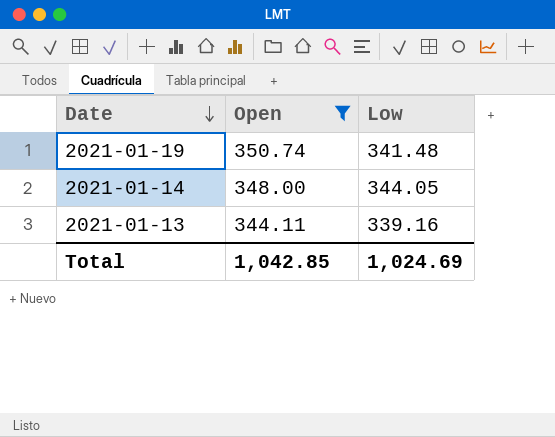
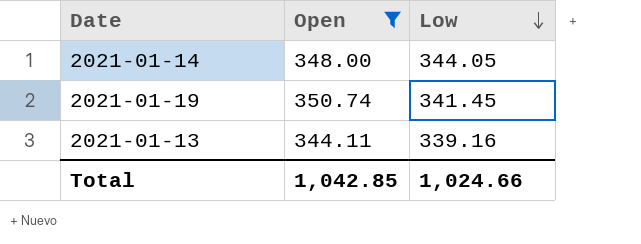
row order: Date descending -> Low descending
2021-01-19 | Low: 341.48 -> 341.45
Total | Low: 1,024.69 -> 1,024.66

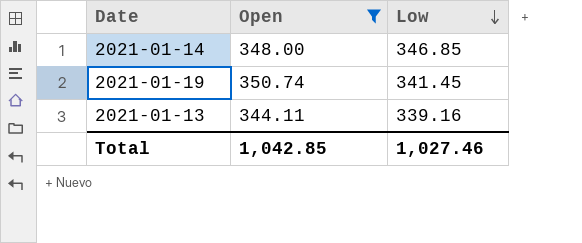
2021-01-14 | Low: 344.05 -> 346.85
Total | Low: 1,024.66 -> 1,027.46

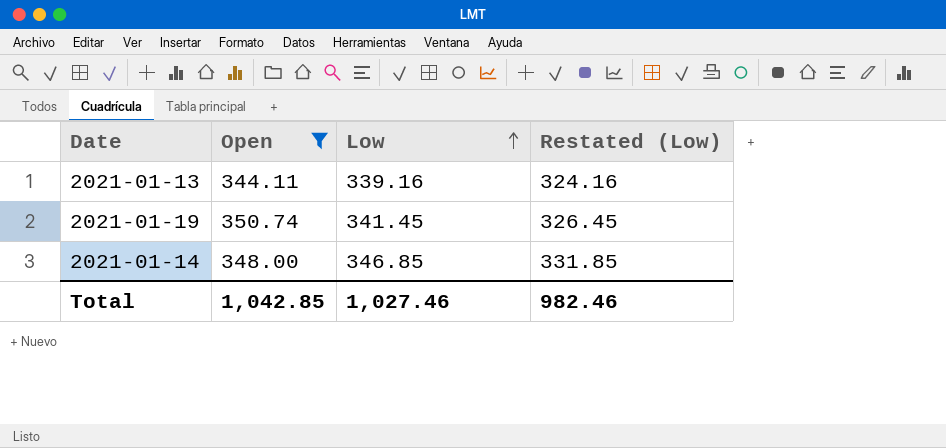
row order: Low descending -> Low ascending
column Restated (Low) | formula: none -> [Low] - 15

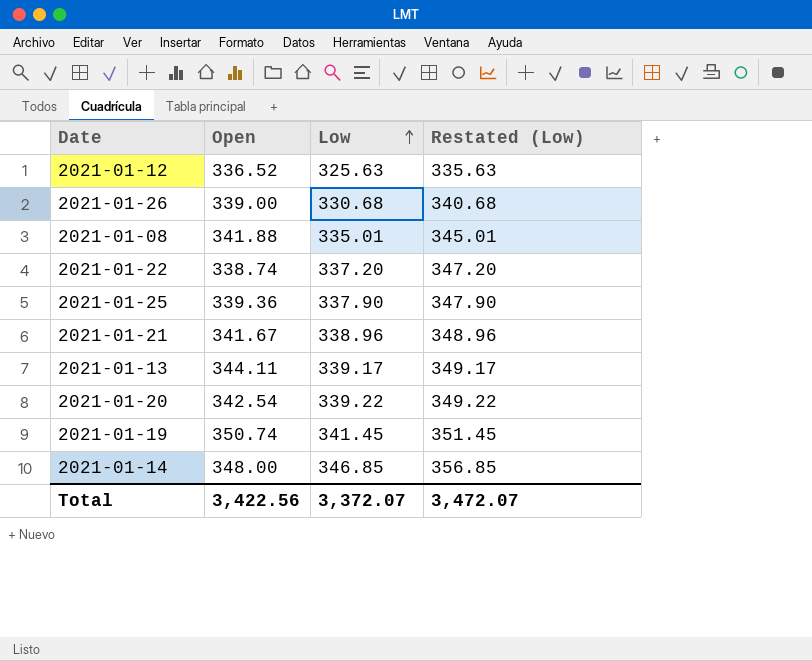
filter: Open >= 344.11 -> none
column Restated (Low) | formula: [Low] - 15 -> [Low] + 10
2021-01-13 | Low: 339.16 -> 339.17
Total | Open: 1,042.85 -> 3,422.56
Total | Low: 1,027.46 -> 3,372.07
Total | Restated (Low): 982.46 -> 3,472.07

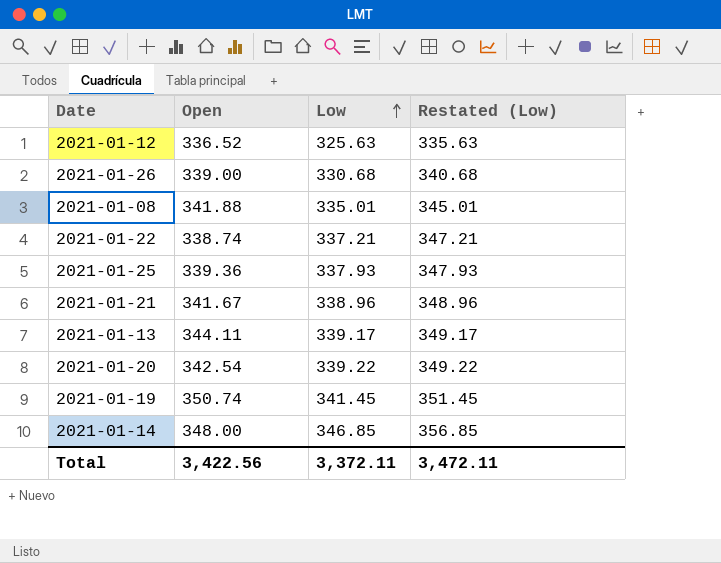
2021-01-22 | Low: 337.20 -> 337.21
2021-01-22 | Restated (Low): 347.20 -> 347.21
2021-01-25 | Low: 337.90 -> 337.93
2021-01-25 | Restated (Low): 347.90 -> 347.93
Total | Low: 3,372.07 -> 3,372.11
Total | Restated (Low): 3,472.07 -> 3,472.11

